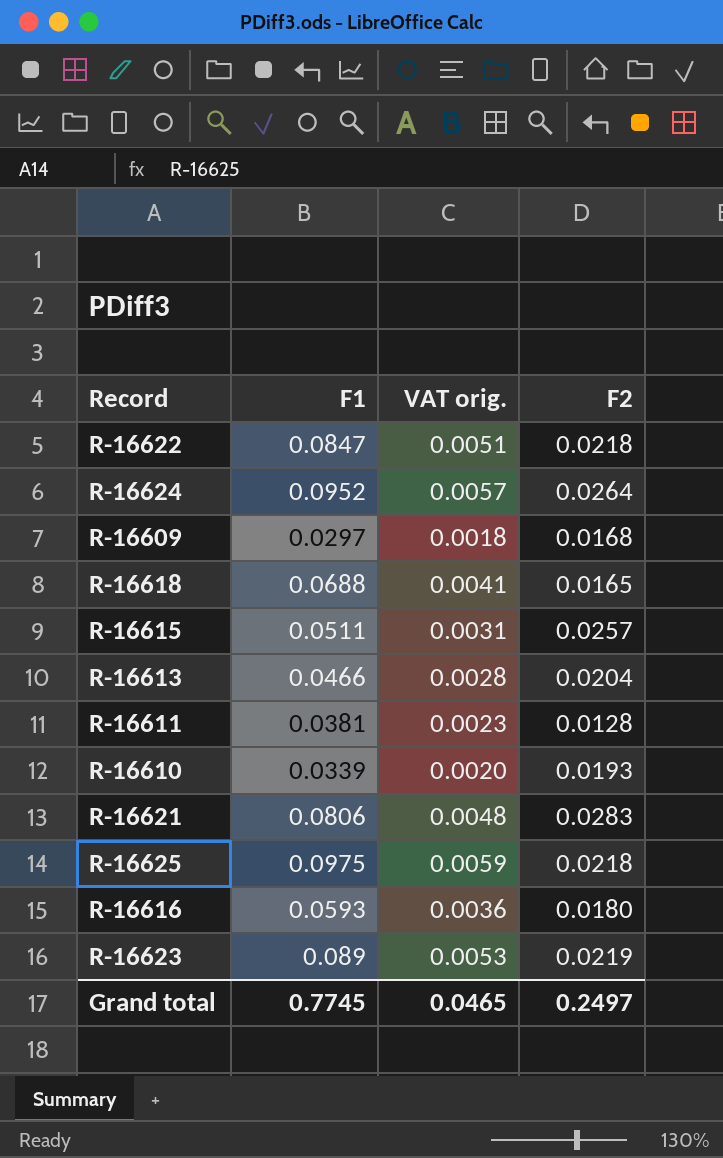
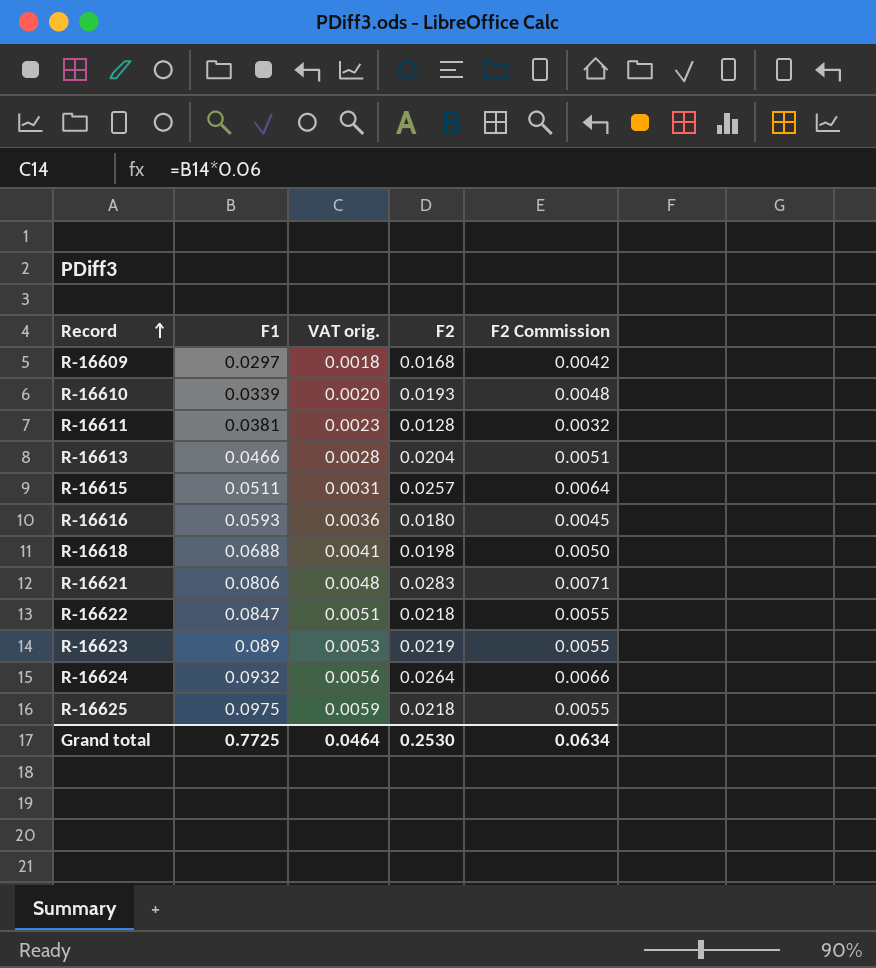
row order: none -> Record ascending
column F2 Commission | formula: none -> [F2] * 0.25
R-16618 | F2: 0.0165 -> 0.0198
R-16624 | F1: 0.0952 -> 0.0932
R-16624 | VAT orig.: 0.0057 -> 0.0056
Grand total | F1: 0.7745 -> 0.7725
Grand total | VAT orig.: 0.0465 -> 0.0464
Grand total | F2: 0.2497 -> 0.2530

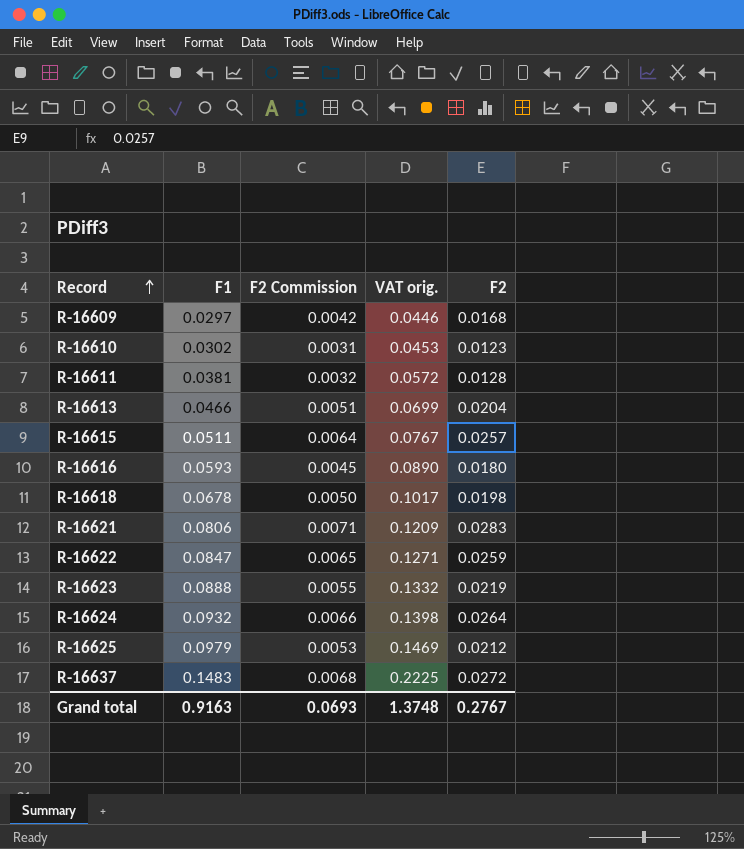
column F2 Commission | position: 5 -> 3
column VAT orig. | formula: [F1] * 0.06 -> [F1] * 1.5
R-16610 | F1: 0.0339 -> 0.0302
R-16610 | F2 Commission: 0.0048 -> 0.0031
R-16610 | F2: 0.0193 -> 0.0123
R-16618 | F1: 0.0688 -> 0.0678
R-16622 | F2 Commission: 0.0055 -> 0.0065
R-16622 | F2: 0.0218 -> 0.0259
R-16623 | F1: 0.089 -> 0.0888
R-16625 | F1: 0.0975 -> 0.0979
R-16625 | F2 Commission: 0.0055 -> 0.0053
R-16625 | F2: 0.0218 -> 0.0212
row R-16637: none -> 0.1483 | 0.0068 | 0.2225 | 0.0272
Grand total | F1: 0.7725 -> 0.9163
Grand total | F2 Commission: 0.0634 -> 0.0693
Grand total | VAT orig.: 0.0464 -> 1.3748
Grand total | F2: 0.2530 -> 0.2767

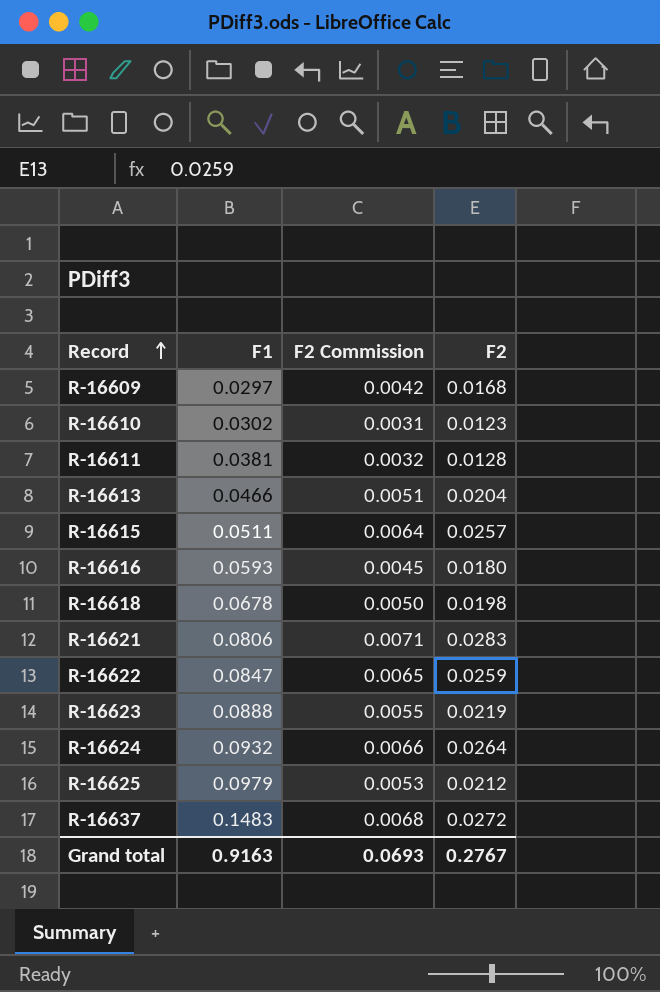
column VAT orig. | formula: [F1] * 1.5 -> none

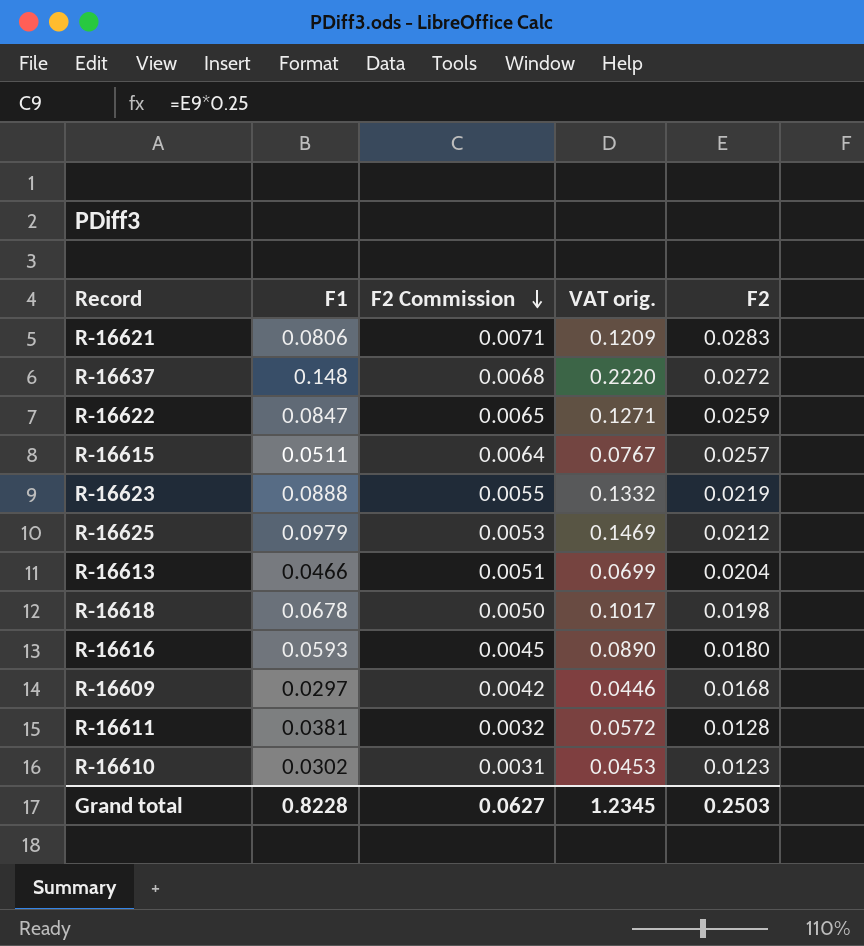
row order: Record ascending -> F2 Commission descending
column VAT orig. | formula: none -> [F1] * 1.5
row R-16624: 0.0932 | 0.0066 | 0.0264 -> none
R-16637 | F1: 0.1483 -> 0.148
Grand total | F1: 0.9163 -> 0.8228
Grand total | F2 Commission: 0.0693 -> 0.0627
Grand total | F2: 0.2767 -> 0.2503

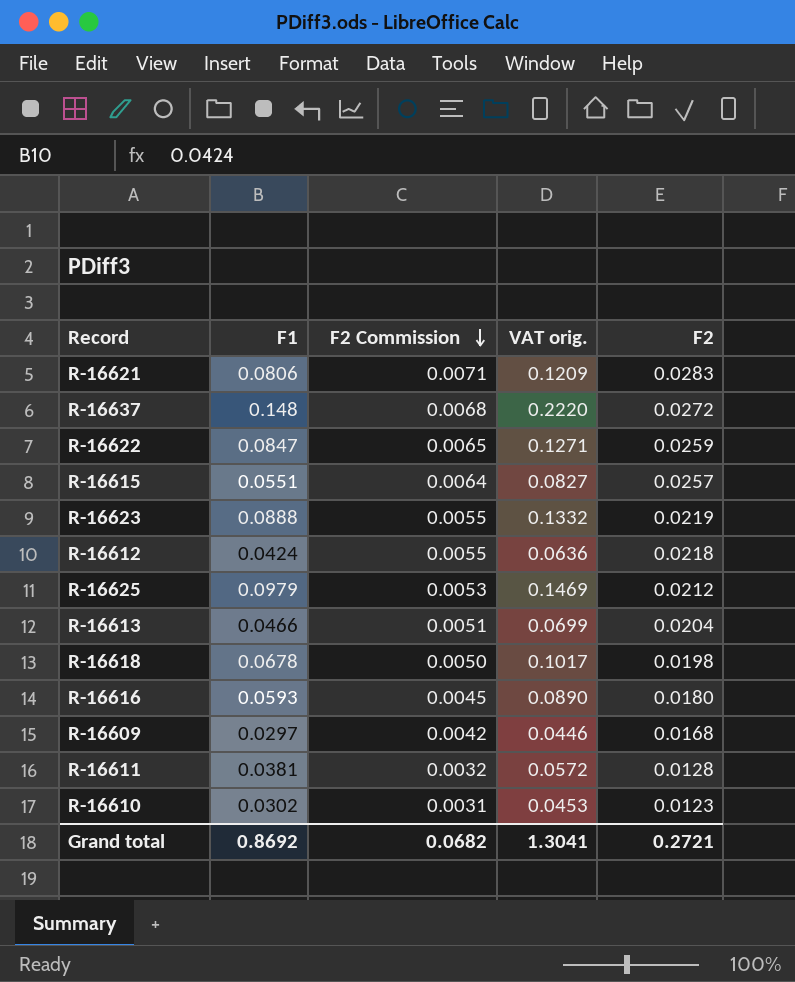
R-16615 | F1: 0.0511 -> 0.0551
R-16615 | VAT orig.: 0.0767 -> 0.0827
row R-16612: none -> 0.0424 | 0.0055 | 0.0636 | 0.0218
Grand total | F1: 0.8228 -> 0.8692
Grand total | F2 Commission: 0.0627 -> 0.0682
Grand total | VAT orig.: 1.2345 -> 1.3041
Grand total | F2: 0.2503 -> 0.2721

